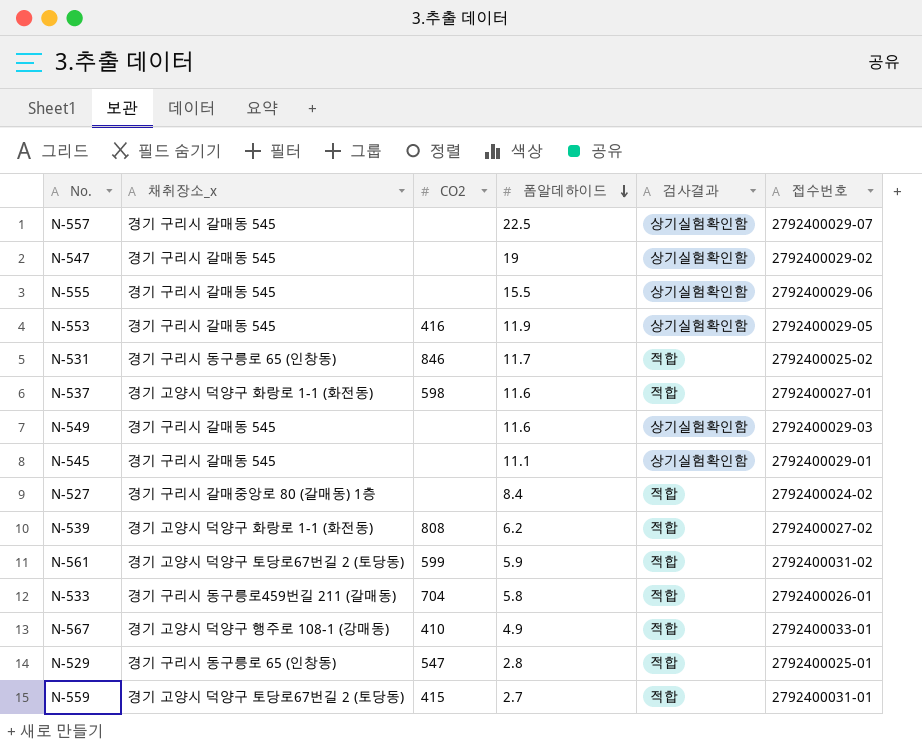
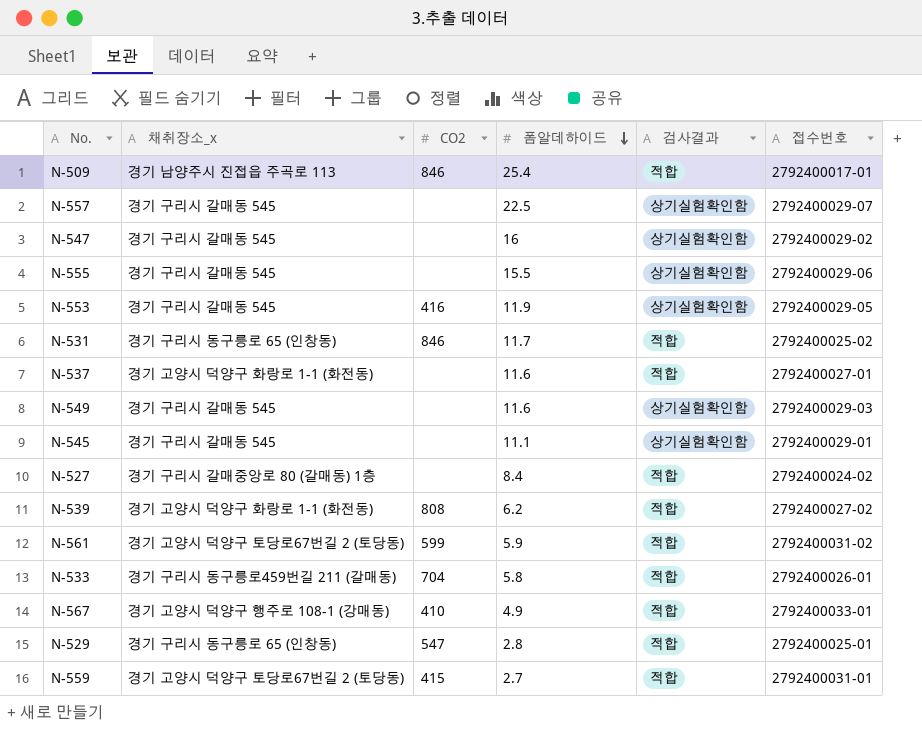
row N-509: none -> 경기 남양주시 진접읍 주곡로 113 | 846 | 25.4 | 적합 | 2792400017-01
N-547 | 폼알데하이드: 19 -> 16
N-537 | CO2: 598 -> none

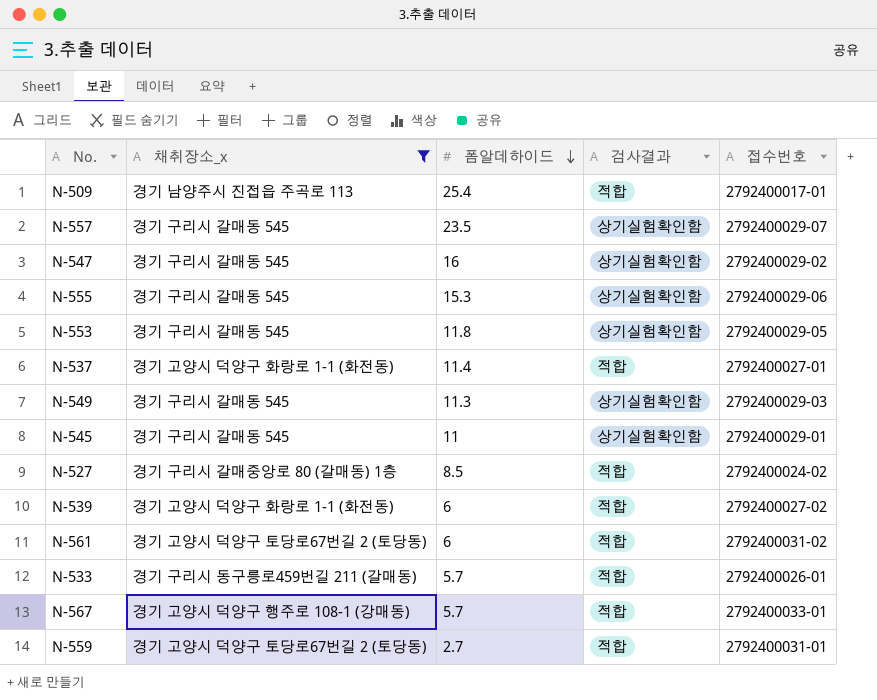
filter: none -> 채취장소_x != 경기 구리시 동구릉로 65 (인창동)
column CO2 | position: 3 -> none
N-557 | 폼알데하이드: 22.5 -> 23.5
N-555 | 폼알데하이드: 15.5 -> 15.3
N-553 | 폼알데하이드: 11.9 -> 11.8
N-537 | 폼알데하이드: 11.6 -> 11.4
N-549 | 폼알데하이드: 11.6 -> 11.3
N-545 | 폼알데하이드: 11.1 -> 11
N-527 | 폼알데하이드: 8.4 -> 8.5
N-539 | 폼알데하이드: 6.2 -> 6
N-561 | 폼알데하이드: 5.9 -> 6
N-533 | 폼알데하이드: 5.8 -> 5.7
N-567 | 폼알데하이드: 4.9 -> 5.7

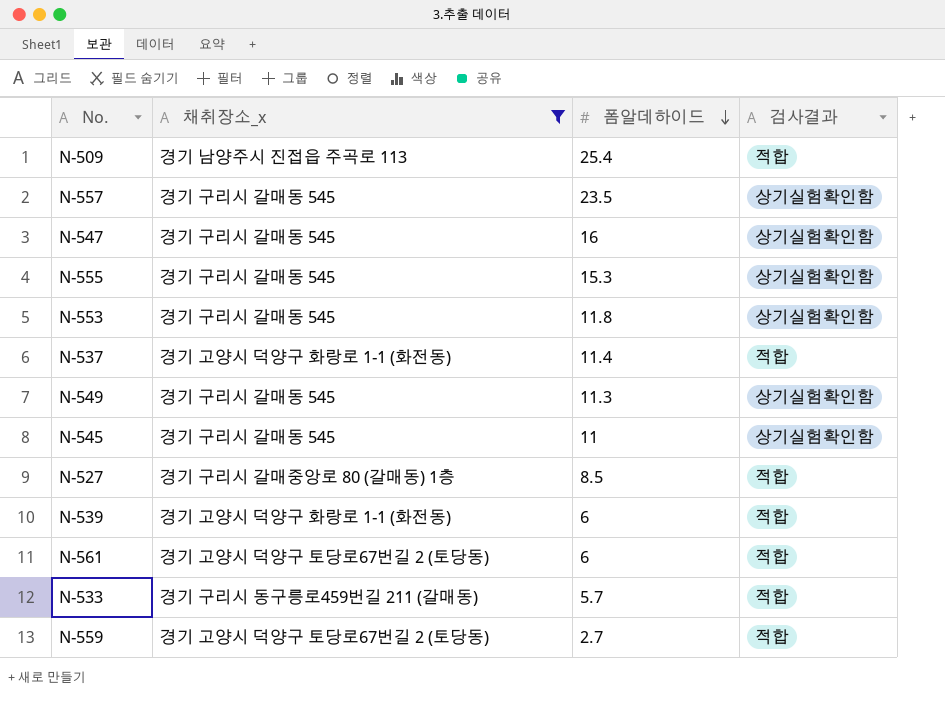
column 접수번호 | position: 5 -> none
row N-567: 경기 고양시 덕양구 행주로 108-1 (강매동) | 5.7 | 적합 | 2792400033-01 -> none

